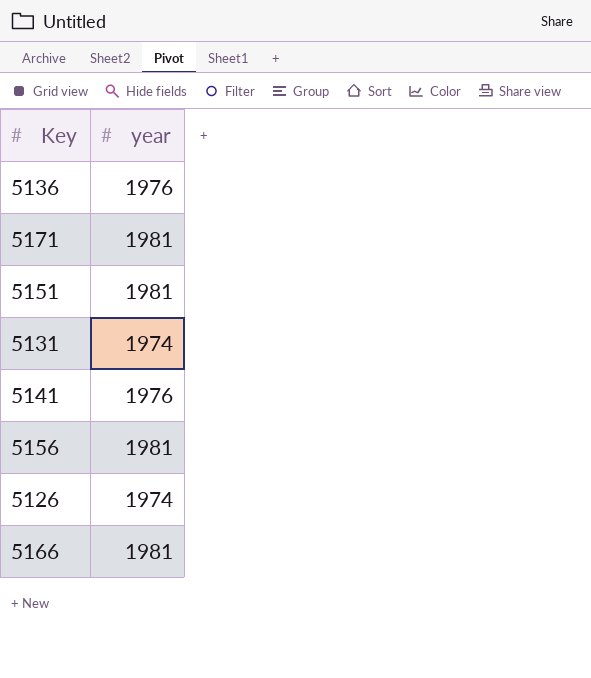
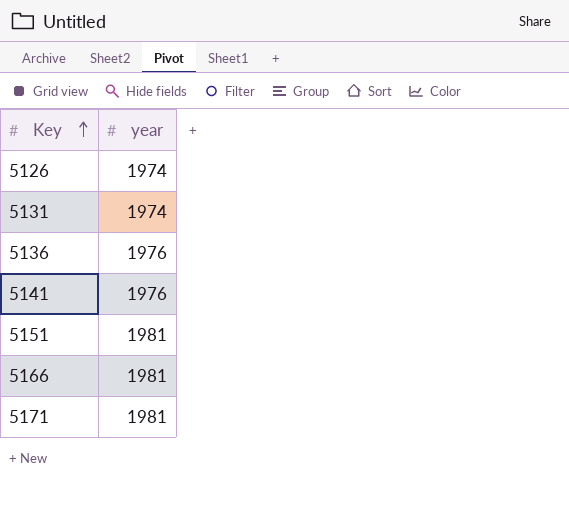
row order: none -> Key ascending
row 5156: 1981 -> none

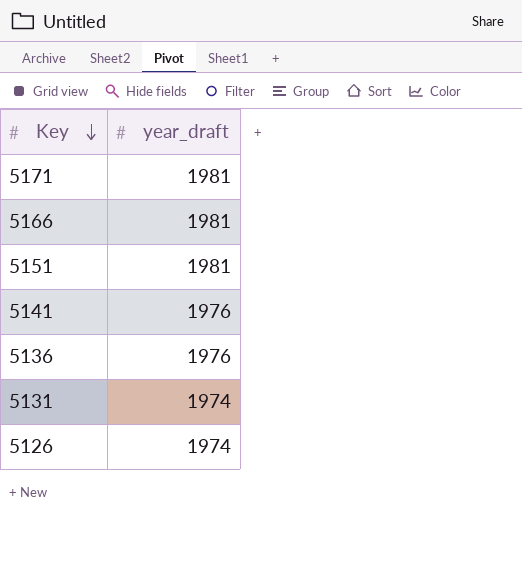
row order: Key ascending -> Key descending
column name: year -> year_draft

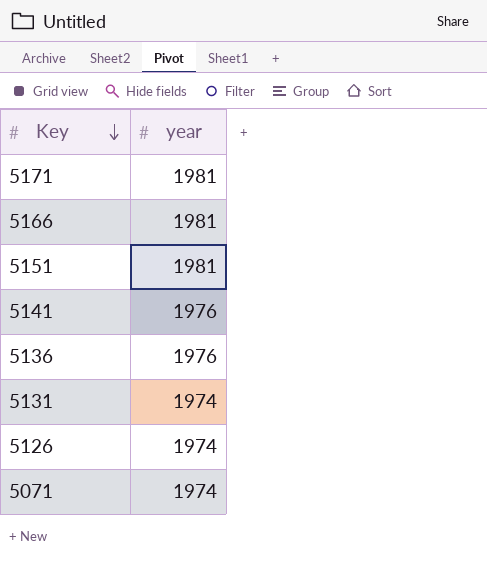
column name: year_draft -> year
row 5071: none -> 1974

